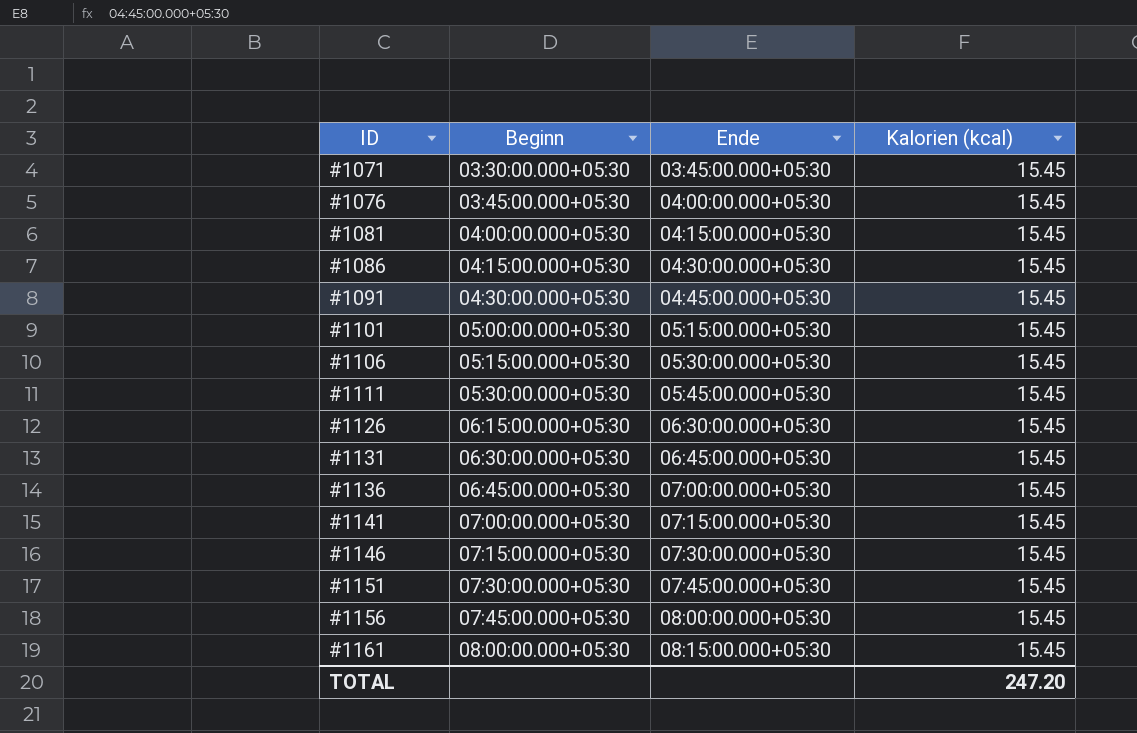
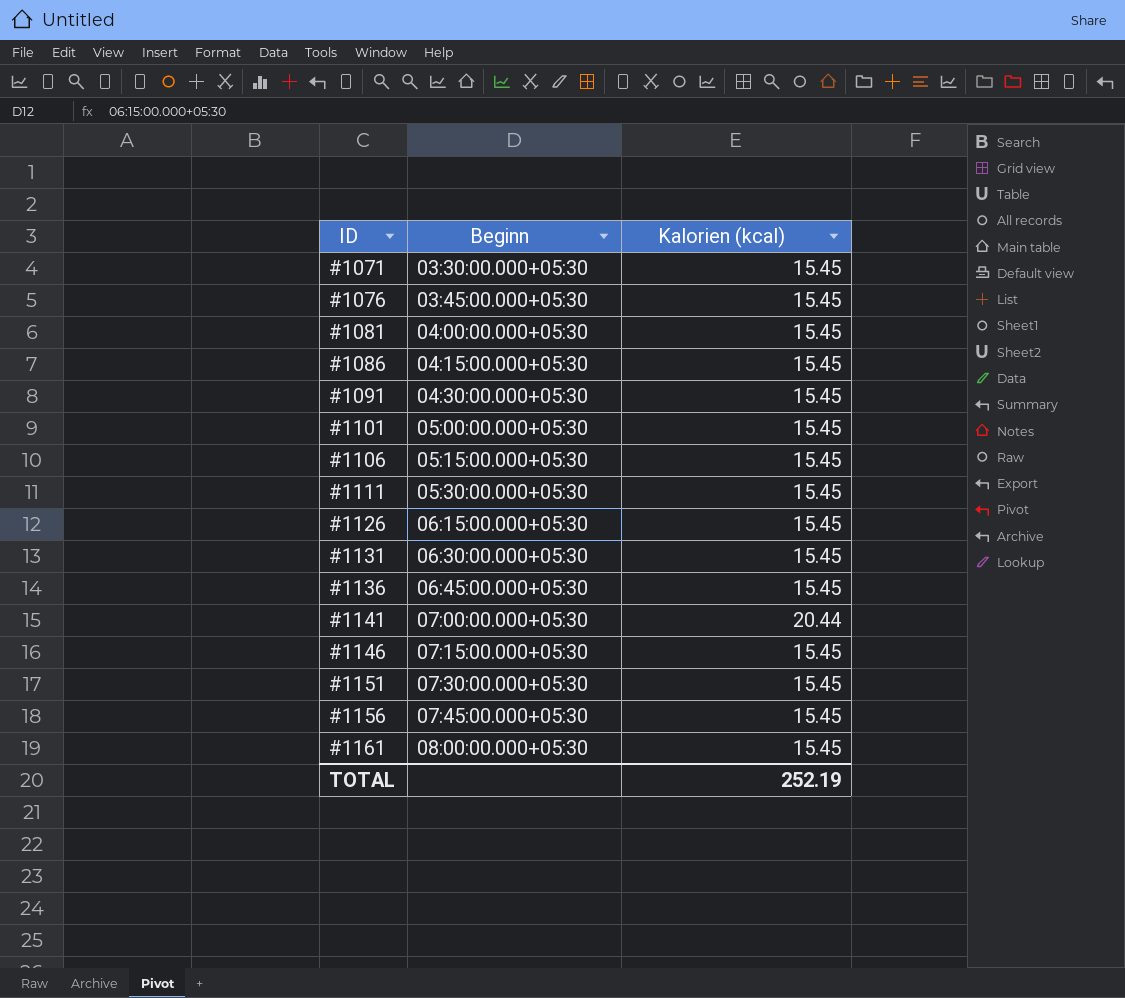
column Ende | position: 3 -> none
#1141 | Kalorien (kcal): 15.45 -> 20.44
TOTAL | Kalorien (kcal): 247.20 -> 252.19

